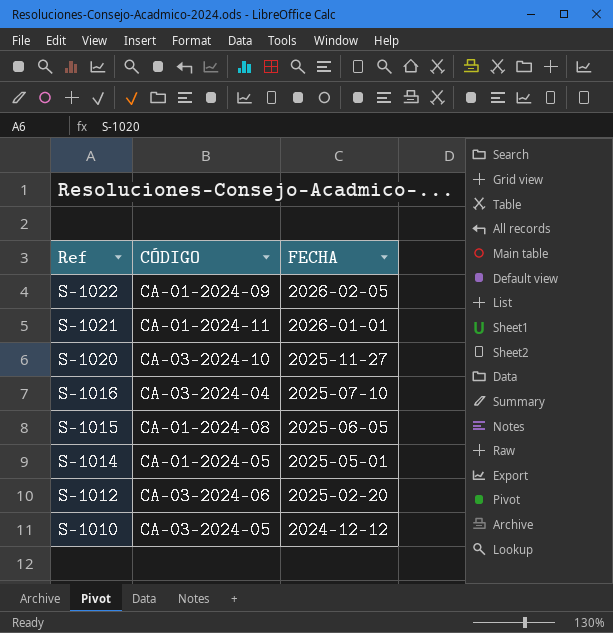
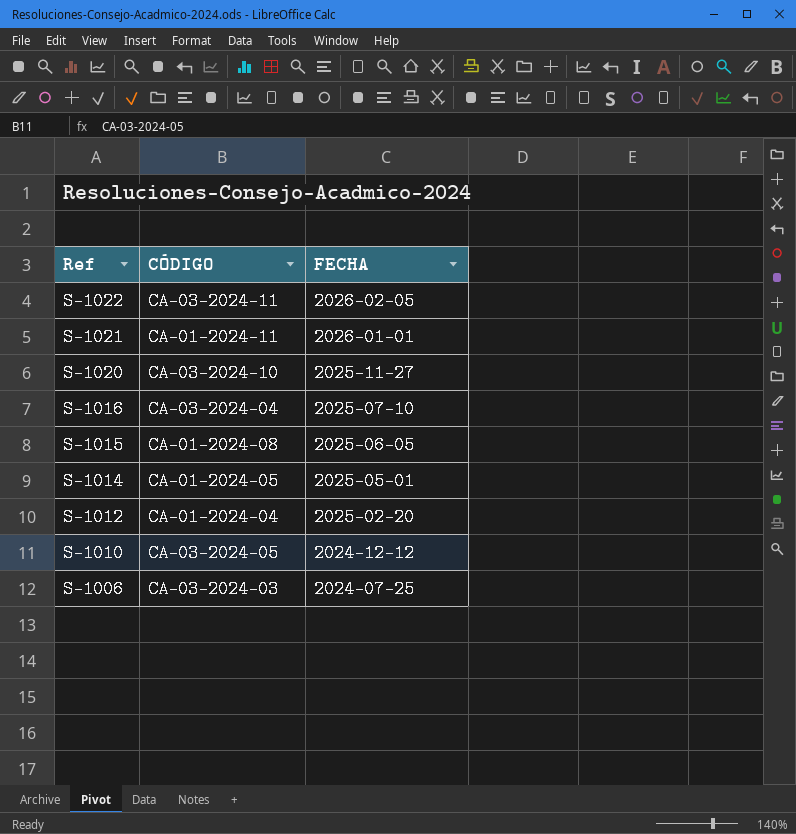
S-1022 | CÓDIGO: CA-01-2024-09 -> CA-03-2024-11
S-1012 | CÓDIGO: CA-03-2024-06 -> CA-01-2024-04
row S-1006: none -> CA-03-2024-03 | 2024-07-25

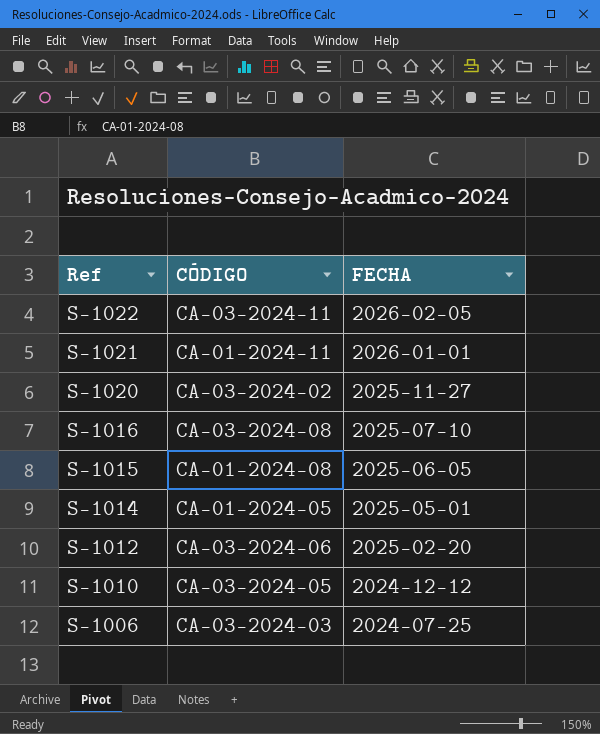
S-1020 | CÓDIGO: CA-03-2024-10 -> CA-03-2024-02
S-1016 | CÓDIGO: CA-03-2024-04 -> CA-03-2024-08
S-1012 | CÓDIGO: CA-01-2024-04 -> CA-03-2024-06

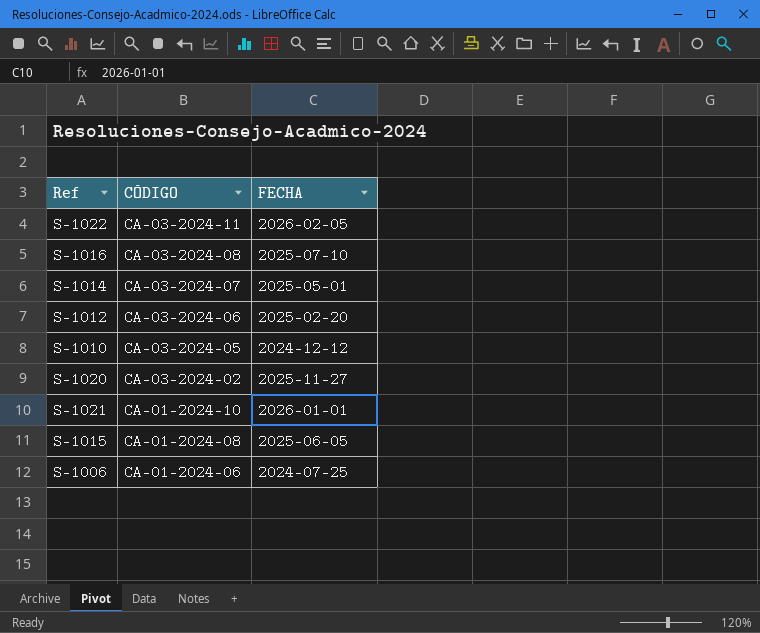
row order: Ref descending -> CÓDIGO descending
S-1014 | CÓDIGO: CA-01-2024-05 -> CA-03-2024-07
S-1021 | CÓDIGO: CA-01-2024-11 -> CA-01-2024-10
S-1006 | CÓDIGO: CA-03-2024-03 -> CA-01-2024-06

